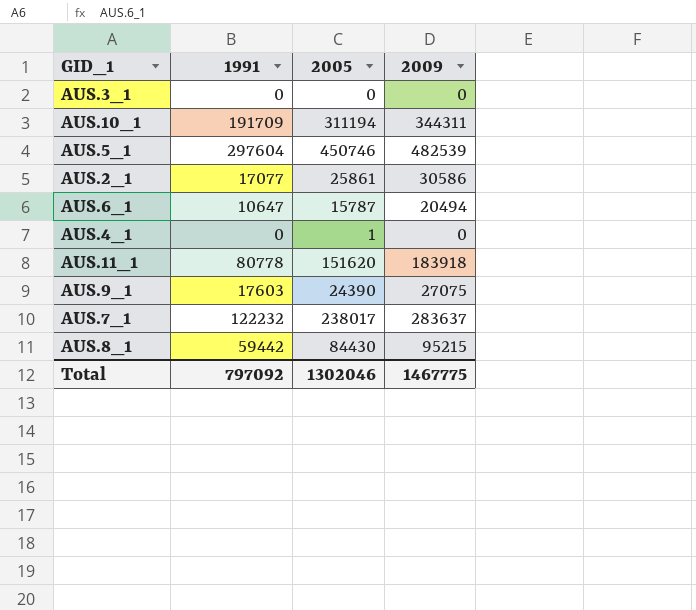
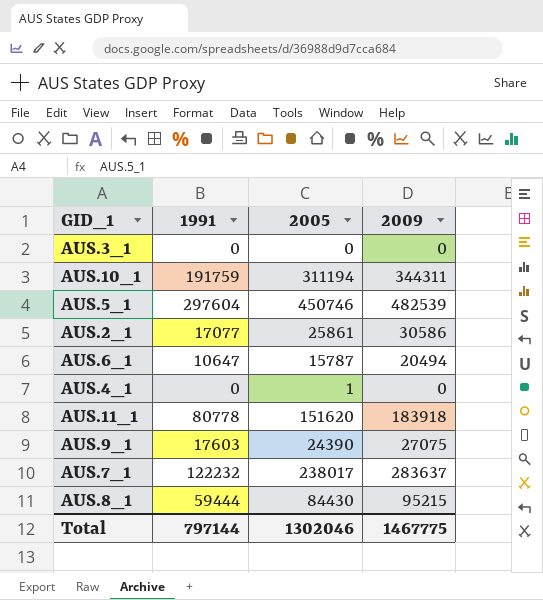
AUS.10_1 | 1991: 191709 -> 191759
AUS.8_1 | 1991: 59442 -> 59444
Total | 1991: 797092 -> 797144

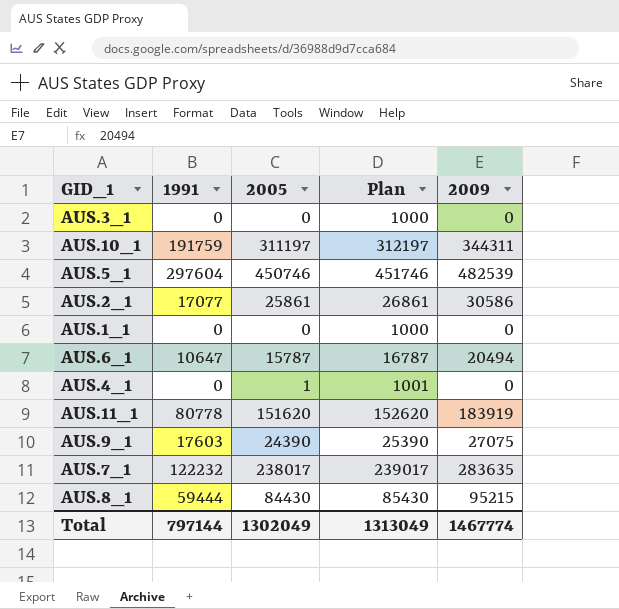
column Plan | formula: none -> [2005] + 1000
AUS.10_1 | 2005: 311194 -> 311197
row AUS.1_1: none -> 0 | 0 | 1000 | 0
AUS.11_1 | 2009: 183918 -> 183919
AUS.7_1 | 2009: 283637 -> 283635
Total | 2005: 1302046 -> 1302049
Total | 2009: 1467775 -> 1467774

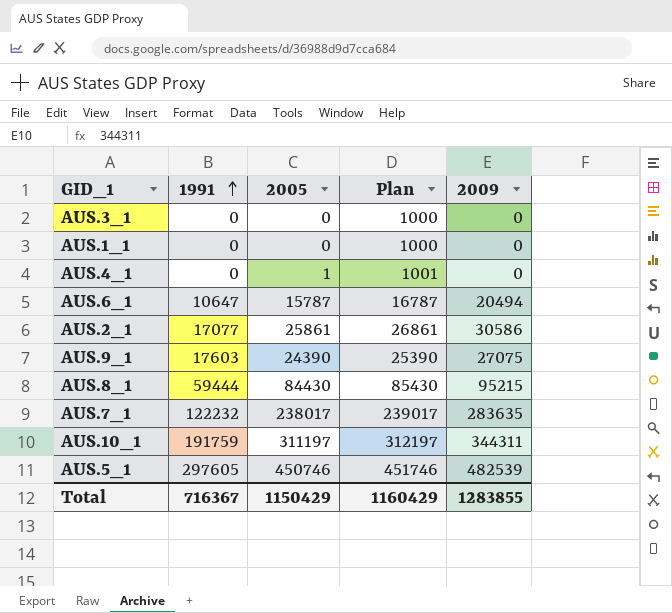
row order: none -> 1991 ascending
row AUS.11_1: 80778 | 151620 | 152620 | 183919 -> none
AUS.5_1 | 1991: 297604 -> 297605
Total | 1991: 797144 -> 716367
Total | 2005: 1302049 -> 1150429
Total | Plan: 1313049 -> 1160429
Total | 2009: 1467774 -> 1283855

